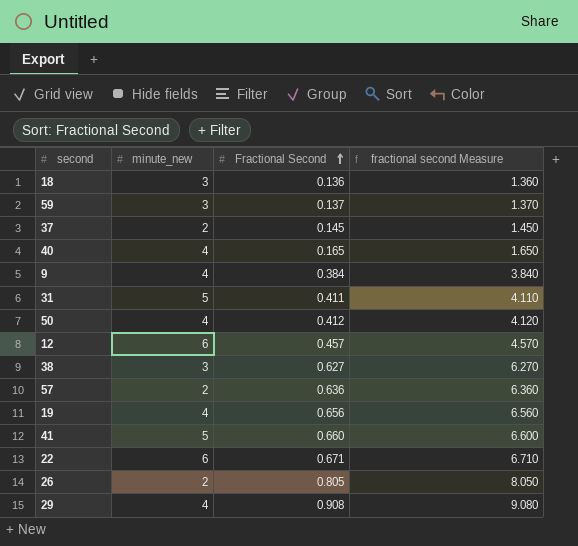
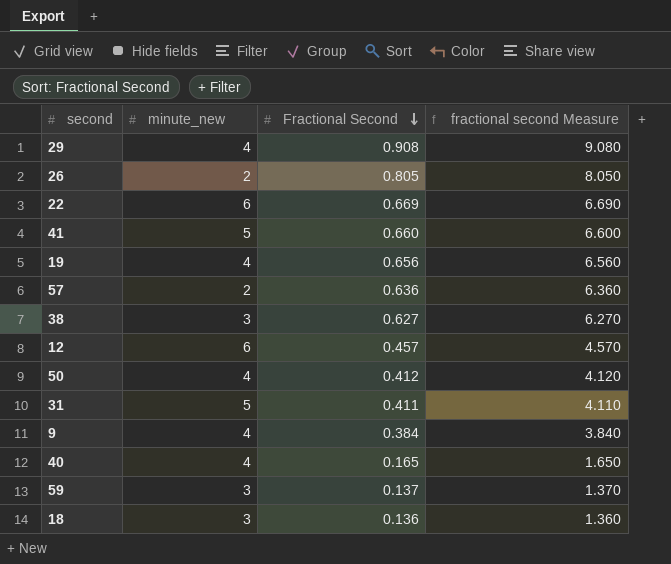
row order: Fractional Second ascending -> Fractional Second descending
row 37: 2 | 0.145 | 1.450 -> none
22 | Fractional Second: 0.671 -> 0.669
22 | fractional second Measure: 6.710 -> 6.690

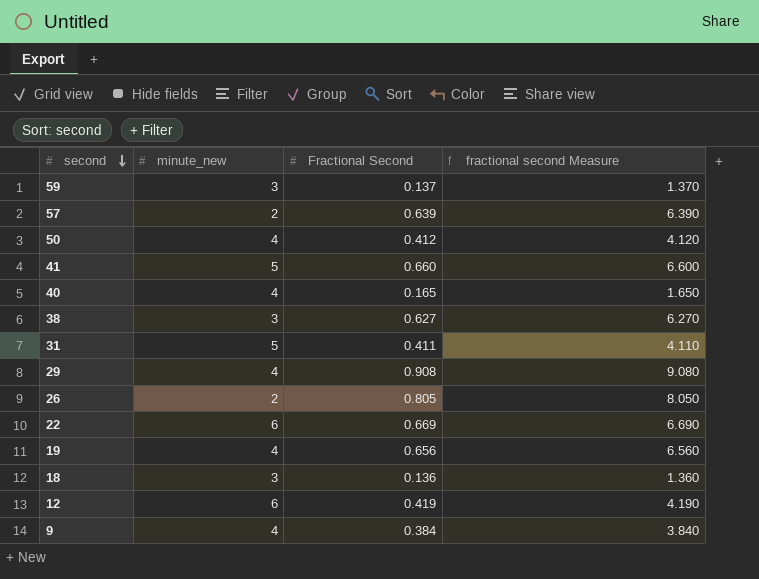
row order: Fractional Second descending -> second descending
57 | Fractional Second: 0.636 -> 0.639
57 | fractional second Measure: 6.360 -> 6.390
12 | Fractional Second: 0.457 -> 0.419
12 | fractional second Measure: 4.570 -> 4.190

